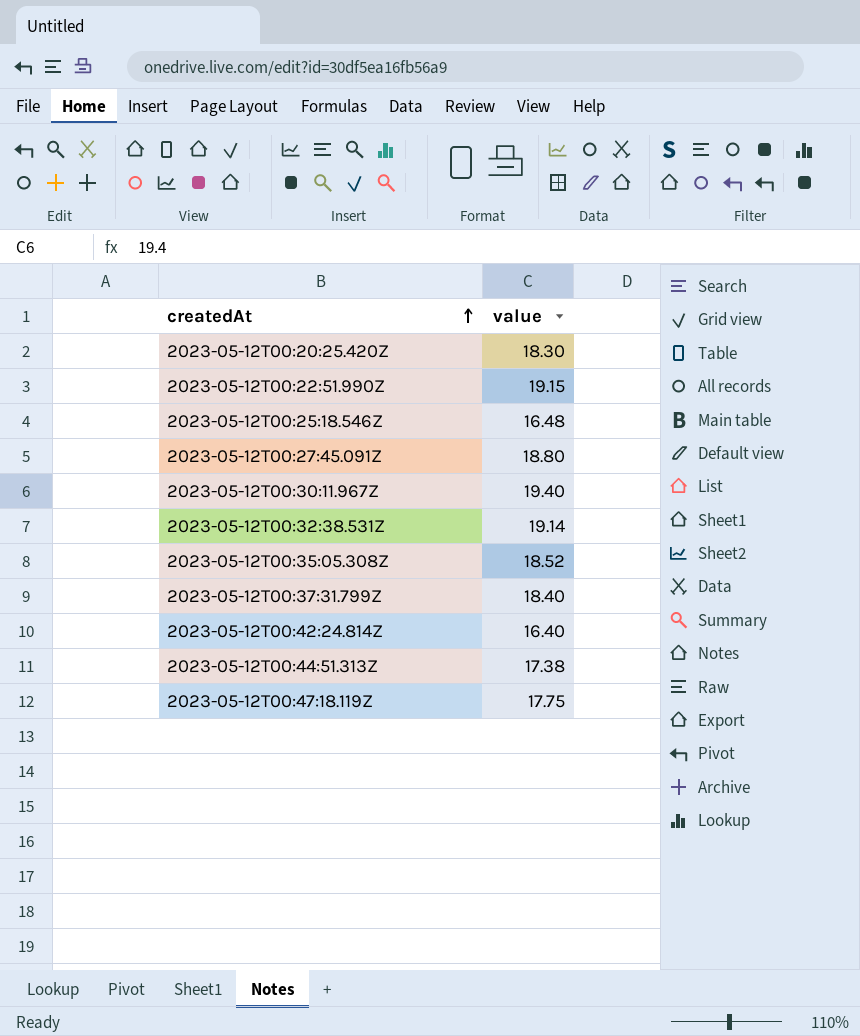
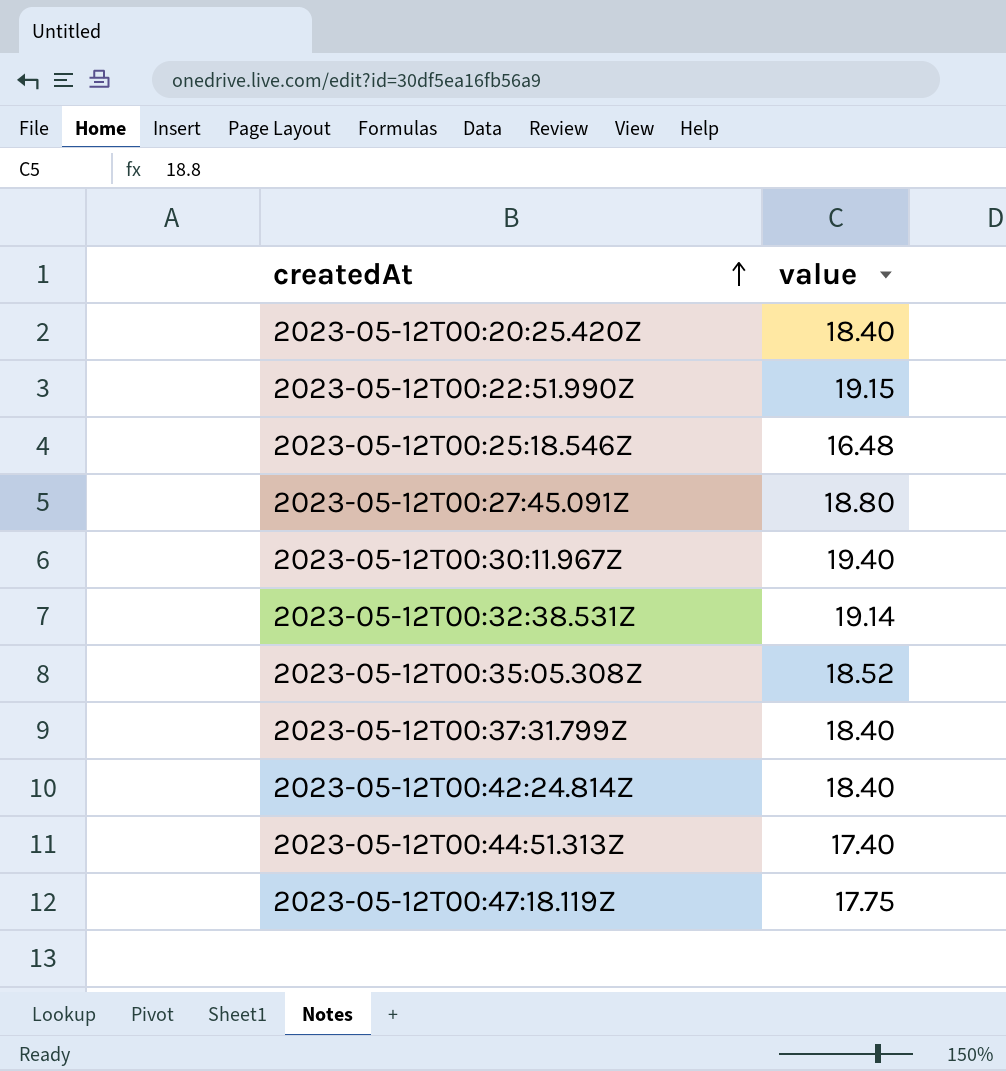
2023-05-12T00:20:25.420Z | value: 18.30 -> 18.40
2023-05-12T00:42:24.814Z | value: 16.40 -> 18.40
2023-05-12T00:44:51.313Z | value: 17.38 -> 17.40

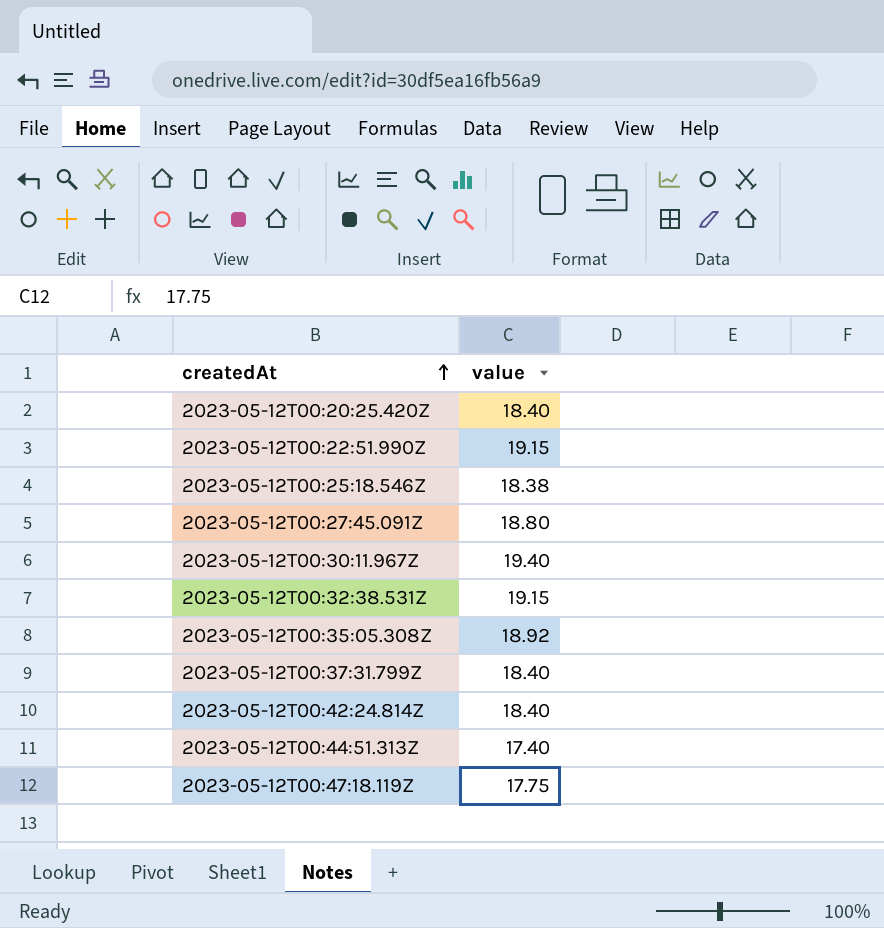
2023-05-12T00:25:18.546Z | value: 16.48 -> 18.38
2023-05-12T00:32:38.531Z | value: 19.14 -> 19.15
2023-05-12T00:35:05.308Z | value: 18.52 -> 18.92

